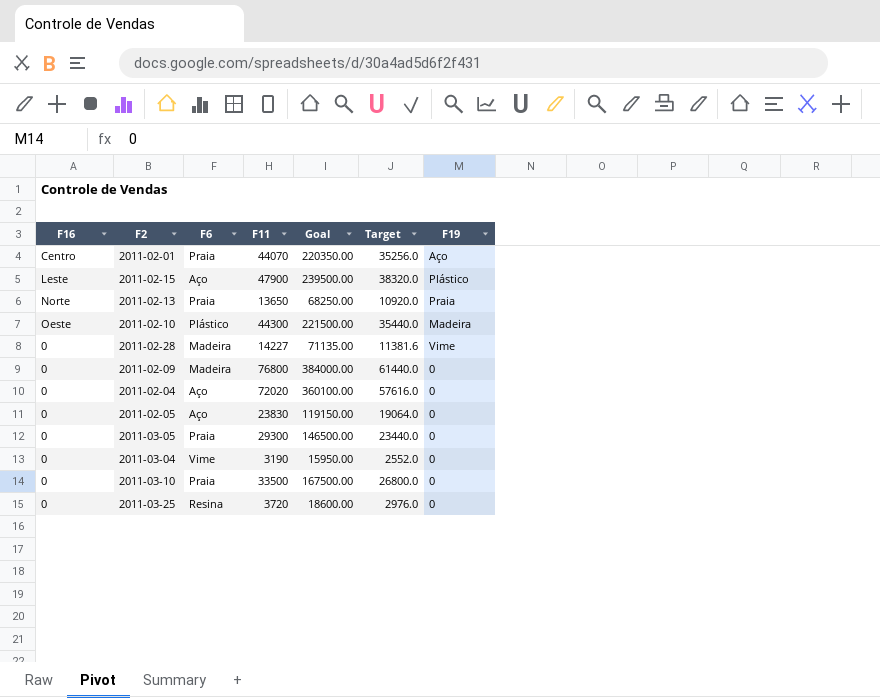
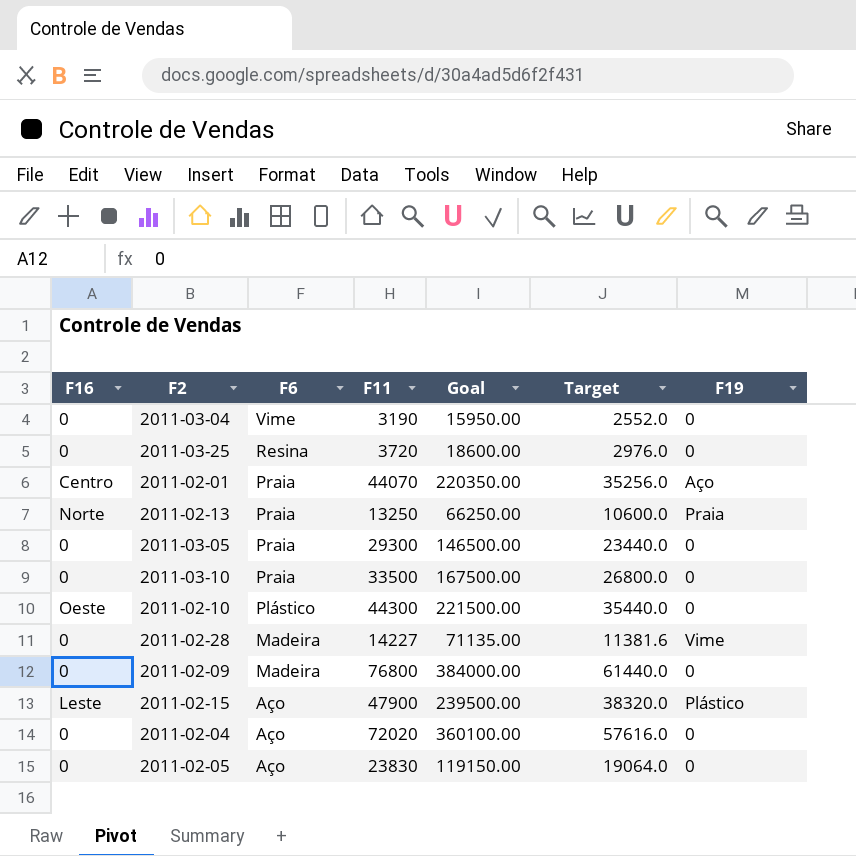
row order: none -> F6 descending
2011-02-13 | F11: 13650 -> 13250
2011-02-13 | Goal: 68250.00 -> 66250.00
2011-02-13 | Target: 10920.0 -> 10600.0
2011-02-10 | F19: Madeira -> 0

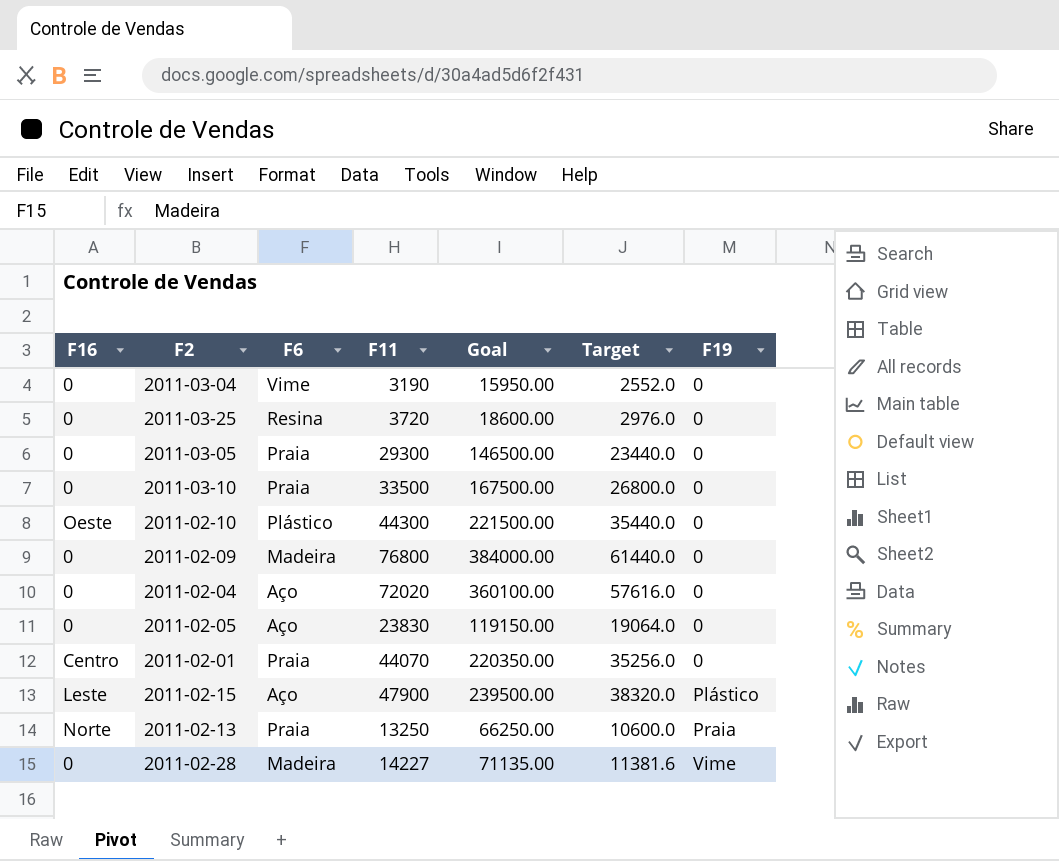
row order: F6 descending -> F19 ascending
2011-02-01 | F19: Aço -> 0

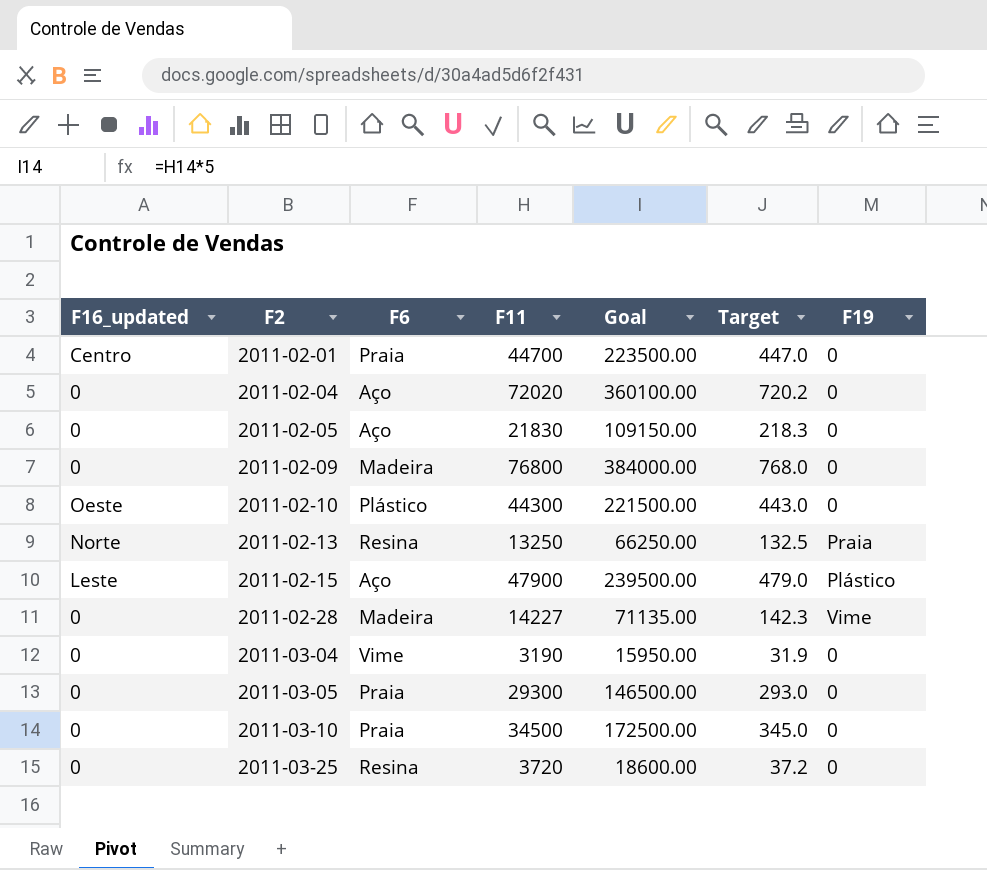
row order: F19 ascending -> F2 ascending
column name: F16 -> F16_updated
column Target | formula: [F11] * 0.8 -> [F11] * 0.01
2011-02-01 | F11: 44070 -> 44700
2011-02-01 | Goal: 220350.00 -> 223500.00
2011-02-05 | F11: 23830 -> 21830
2011-02-05 | Goal: 119150.00 -> 109150.00
2011-02-13 | F6: Praia -> Resina
2011-03-10 | F11: 33500 -> 34500
2011-03-10 | Goal: 167500.00 -> 172500.00

